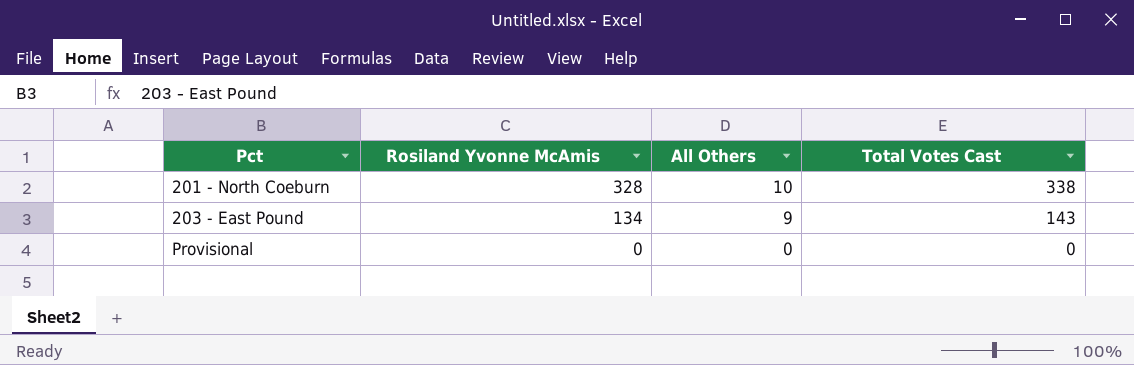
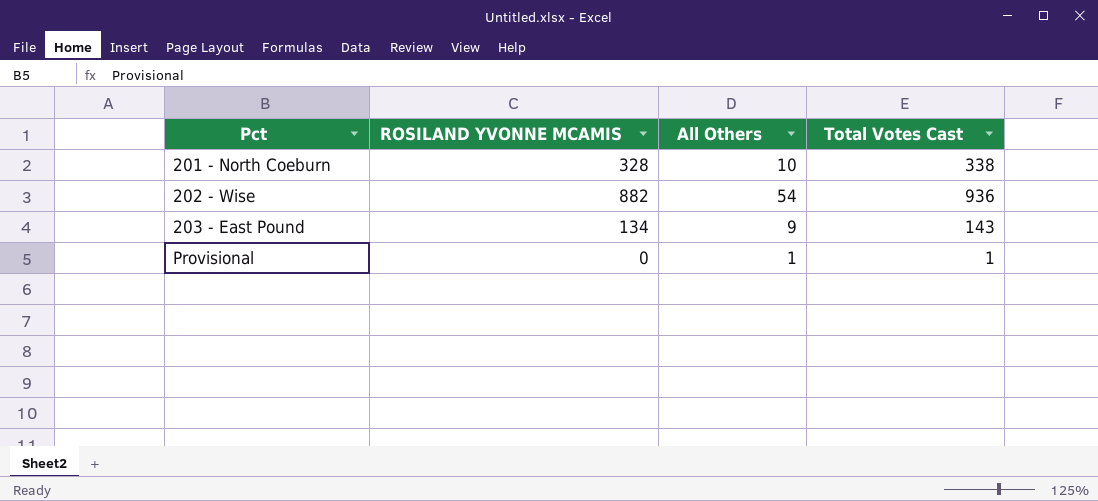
column name: Rosiland Yvonne McAmis -> ROSILAND YVONNE MCAMIS
row 202 - Wise: none -> 882 | 54 | 936
Provisional | All Others: 0 -> 1
Provisional | Total Votes Cast: 0 -> 1

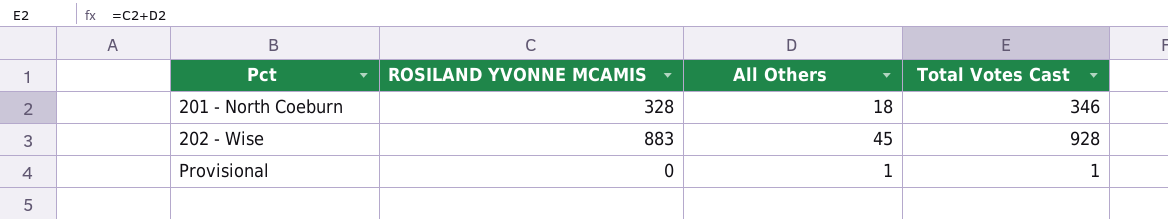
row 203 - East Pound: 134 | 9 | 143 -> none
201 - North Coeburn | All Others: 10 -> 18
201 - North Coeburn | Total Votes Cast: 338 -> 346
202 - Wise | ROSILAND YVONNE MCAMIS: 882 -> 883
202 - Wise | All Others: 54 -> 45
202 - Wise | Total Votes Cast: 936 -> 928

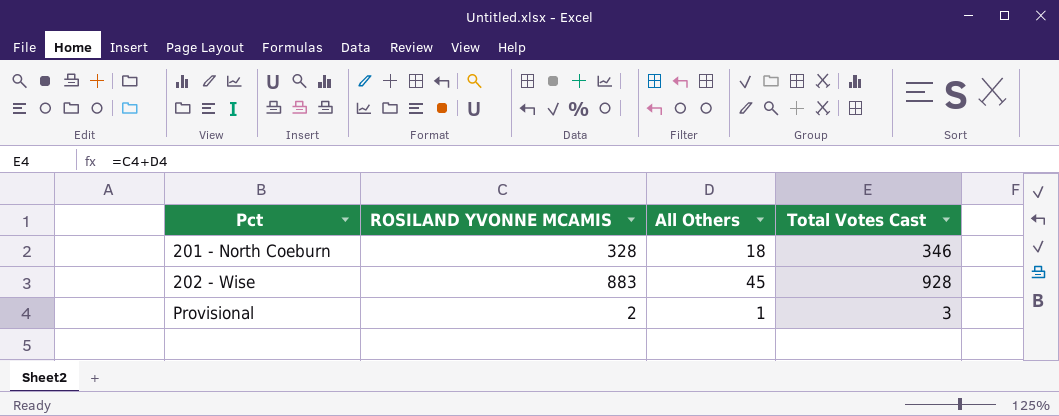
Provisional | ROSILAND YVONNE MCAMIS: 0 -> 2
Provisional | Total Votes Cast: 1 -> 3

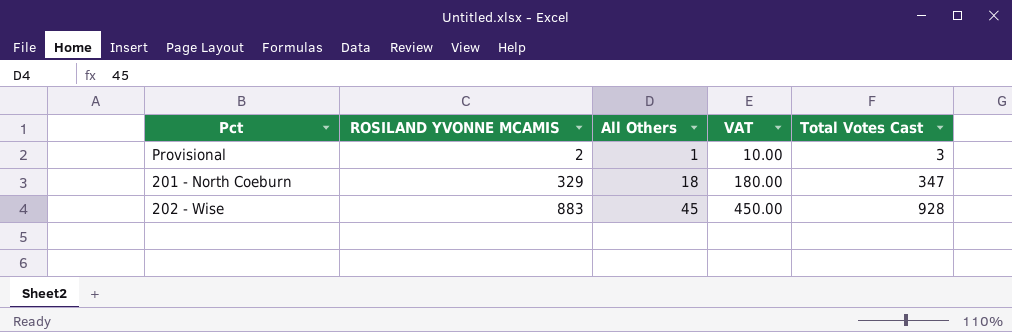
row order: Pct ascending -> ROSILAND YVONNE MCAMIS ascending
column VAT | formula: none -> [All Others] * 10
201 - North Coeburn | ROSILAND YVONNE MCAMIS: 328 -> 329
201 - North Coeburn | Total Votes Cast: 346 -> 347

